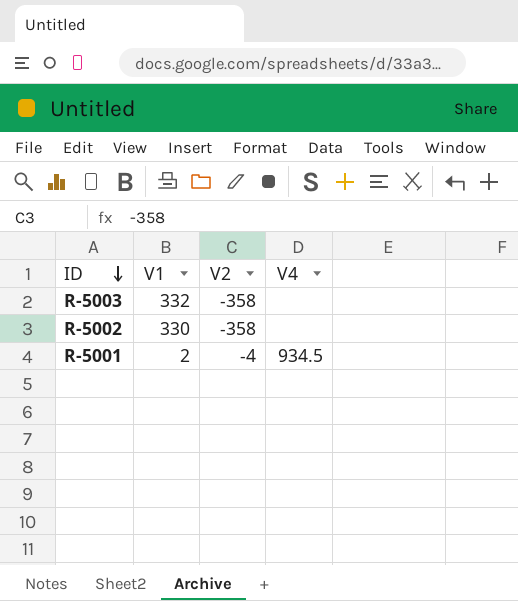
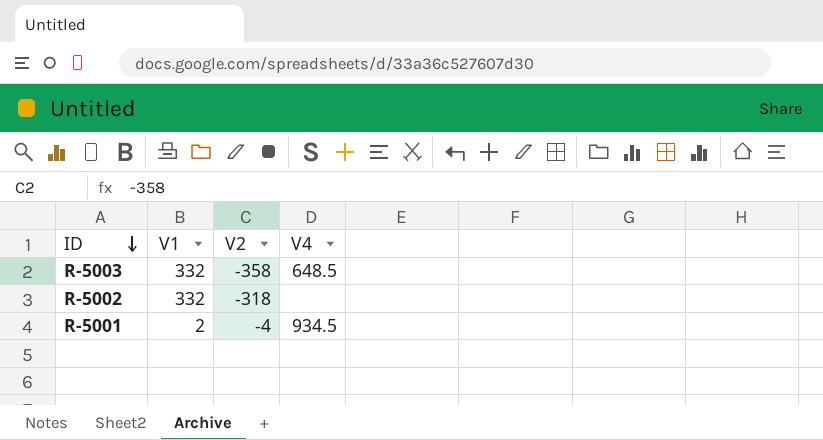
R-5003 | V4: none -> 648.5
R-5002 | V1: 330 -> 332
R-5002 | V2: -358 -> -318

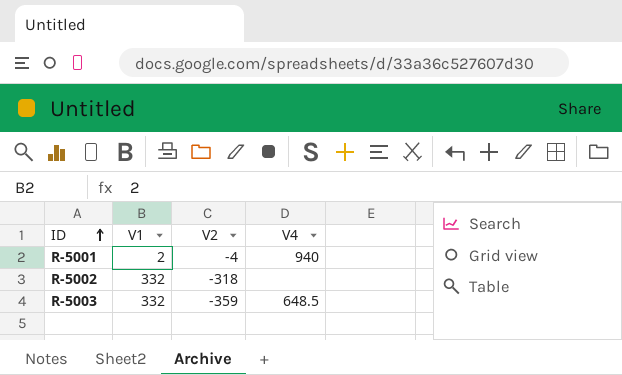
row order: ID descending -> ID ascending
R-5001 | V4: 934.5 -> 940
R-5003 | V2: -358 -> -359

